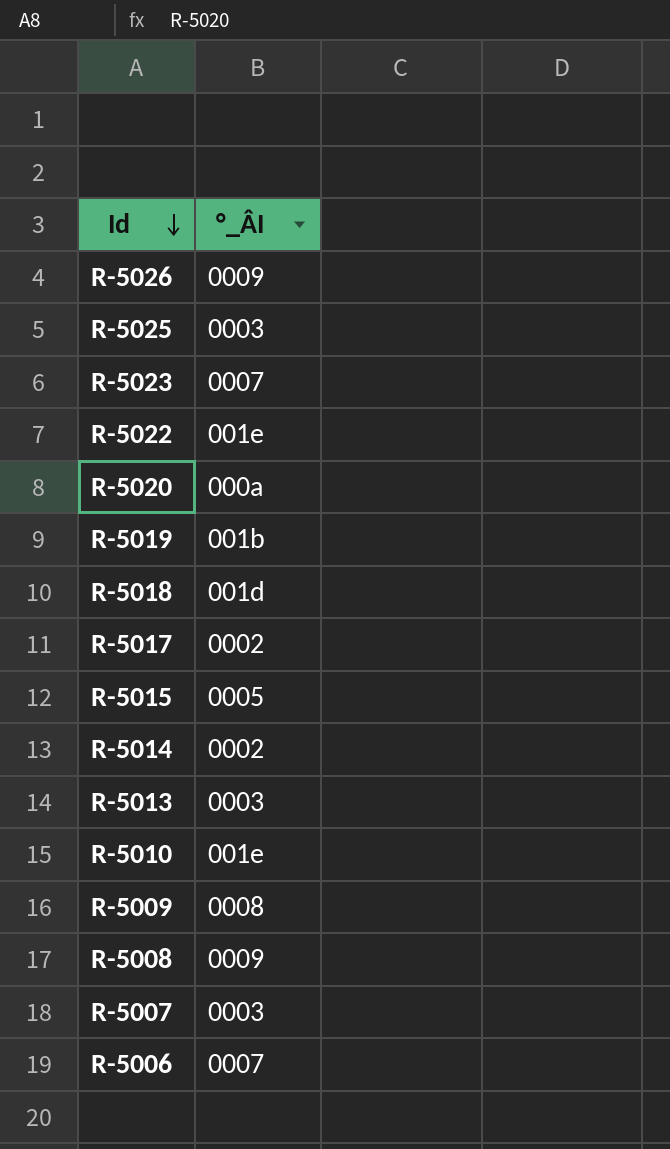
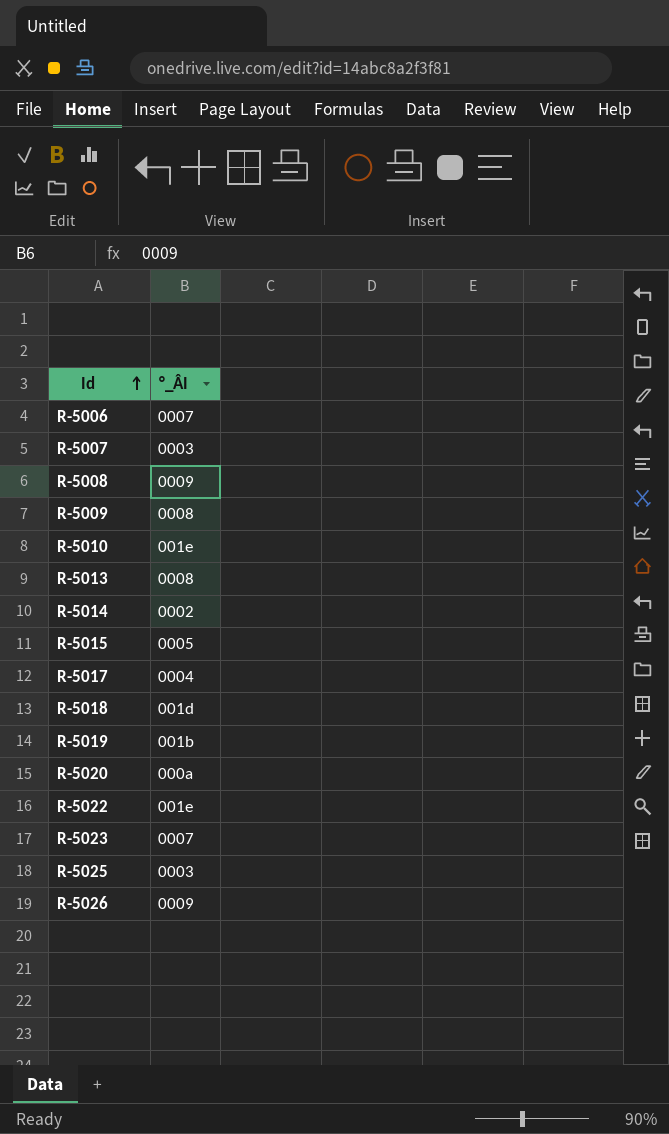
row order: Id descending -> Id ascending
R-5013 | °_ÂI: 0003 -> 0008
R-5017 | °_ÂI: 0002 -> 0004

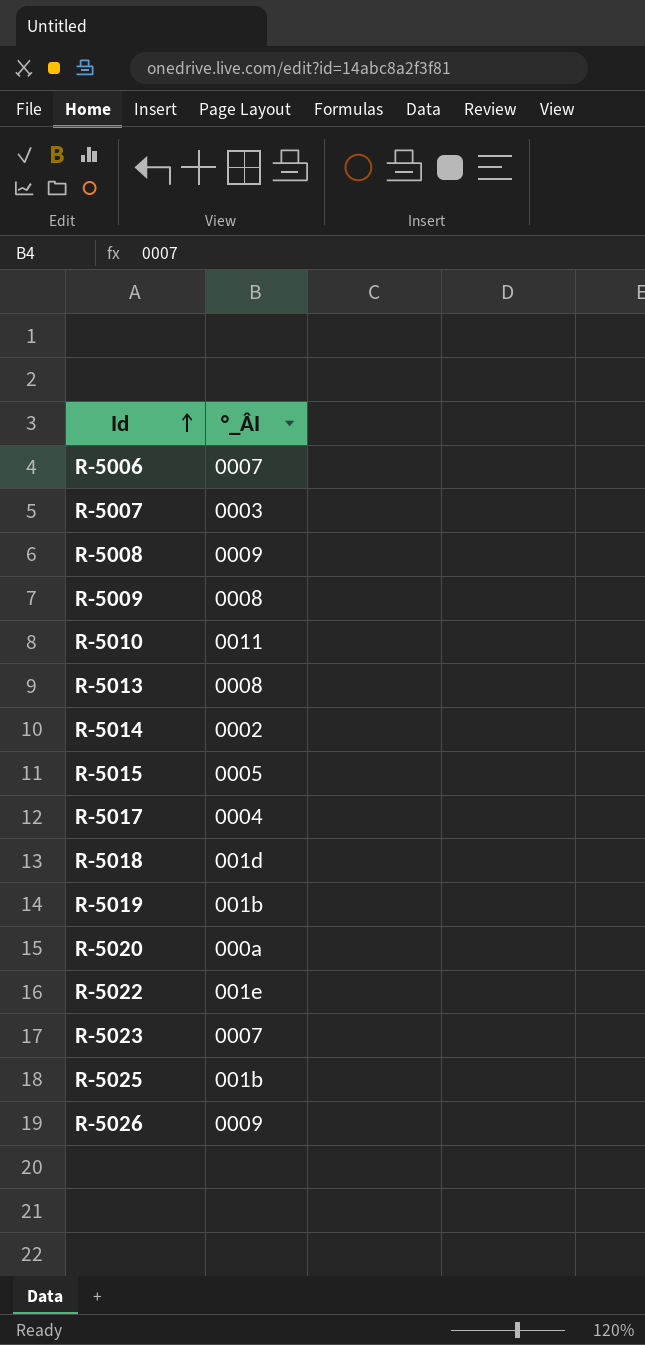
R-5010 | °_ÂI: 001e -> 0011
R-5025 | °_ÂI: 0003 -> 001b

